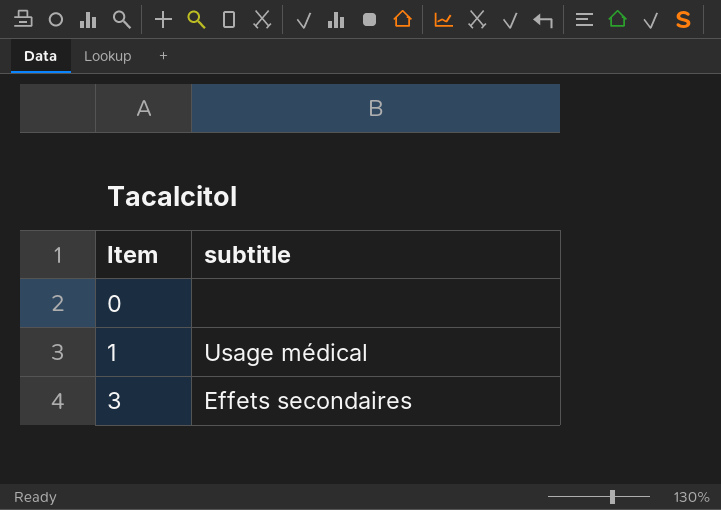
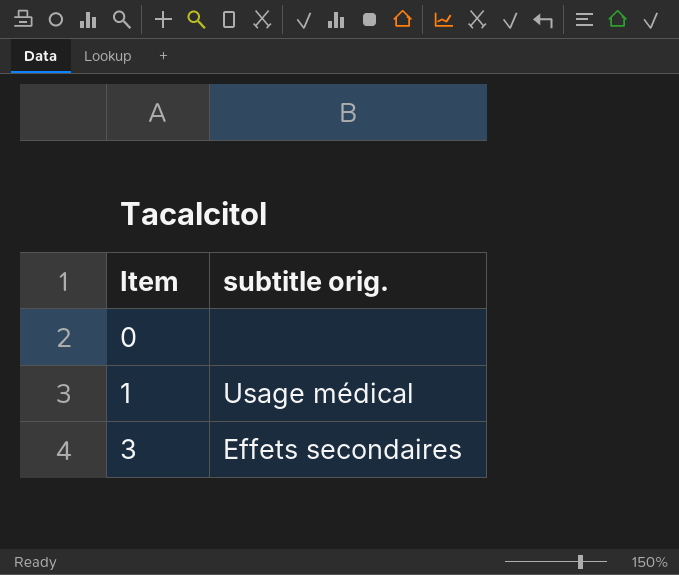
column name: subtitle -> subtitle orig.

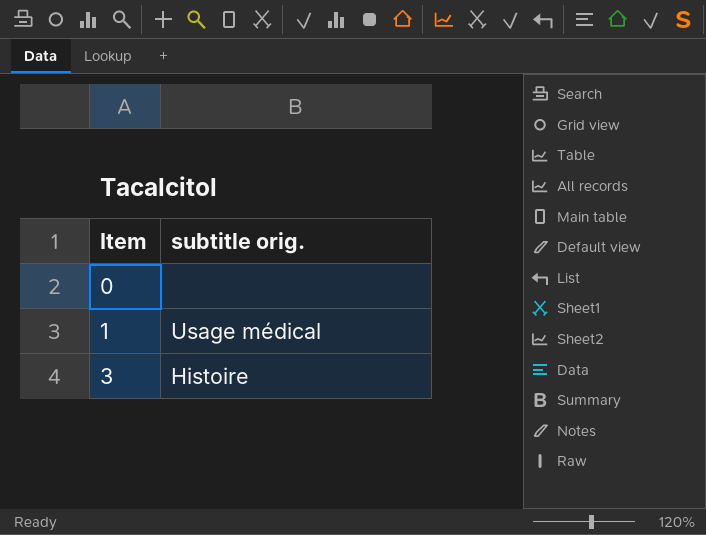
3 | subtitle orig.: Effets secondaires -> Histoire

